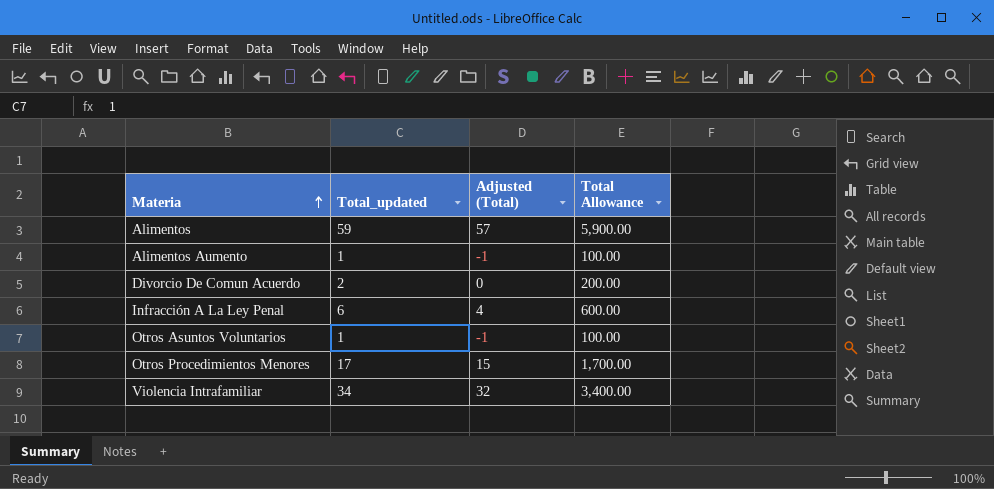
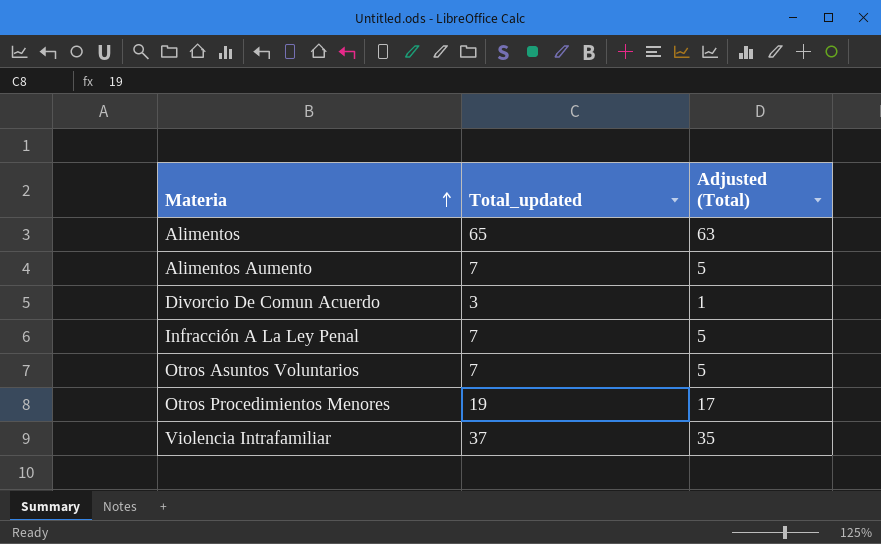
column Total Allowance | formula: [Total_updated] * 100 -> none
Alimentos | Total_updated: 59 -> 65
Alimentos | Adjusted (Total): 57 -> 63
Alimentos Aumento | Total_updated: 1 -> 7
Alimentos Aumento | Adjusted (Total): -1 -> 5
Divorcio De Comun Acuerdo | Total_updated: 2 -> 3
Divorcio De Comun Acuerdo | Adjusted (Total): 0 -> 1
Infracción A La Ley Penal | Total_updated: 6 -> 7
Infracción A La Ley Penal | Adjusted (Total): 4 -> 5
Otros Asuntos Voluntarios | Total_updated: 1 -> 7
Otros Asuntos Voluntarios | Adjusted (Total): -1 -> 5
Otros Procedimientos Menores | Total_updated: 17 -> 19
Otros Procedimientos Menores | Adjusted (Total): 15 -> 17
Violencia Intrafamiliar | Total_updated: 34 -> 37
Violencia Intrafamiliar | Adjusted (Total): 32 -> 35

